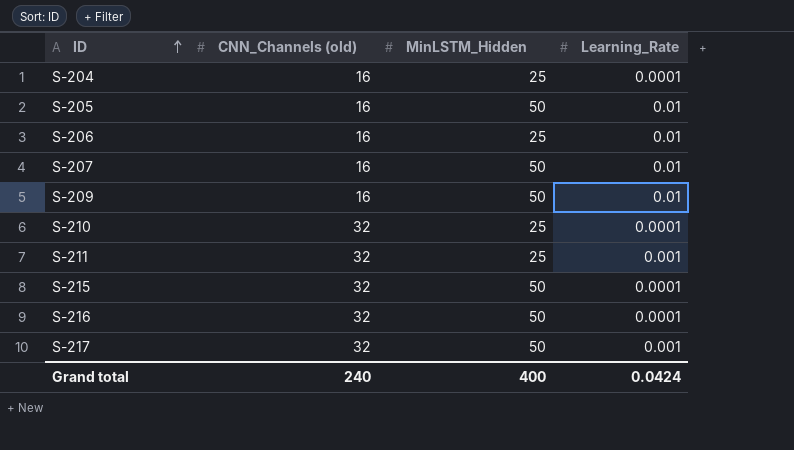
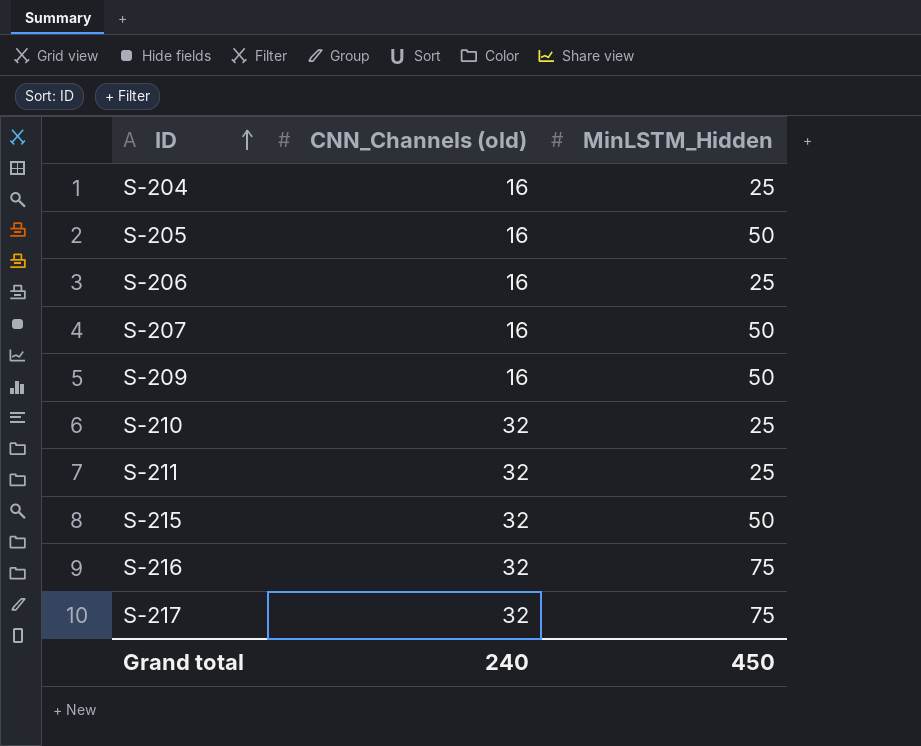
column Learning_Rate | position: 4 -> none
S-216 | MinLSTM_Hidden: 50 -> 75
S-217 | MinLSTM_Hidden: 50 -> 75
Grand total | MinLSTM_Hidden: 400 -> 450

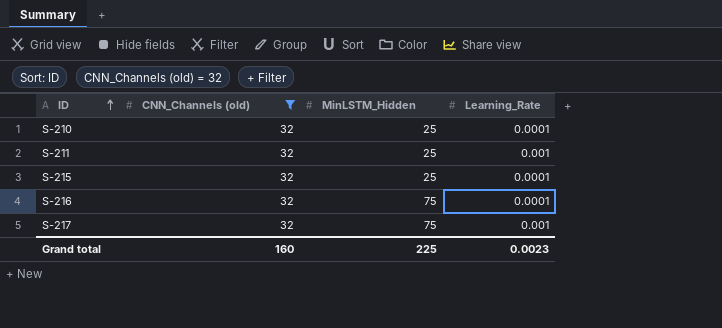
filter: none -> CNN_Channels (old) = 32
column Learning_Rate | position: none -> 4
S-215 | MinLSTM_Hidden: 50 -> 25
Grand total | CNN_Channels (old): 240 -> 160
Grand total | MinLSTM_Hidden: 450 -> 225

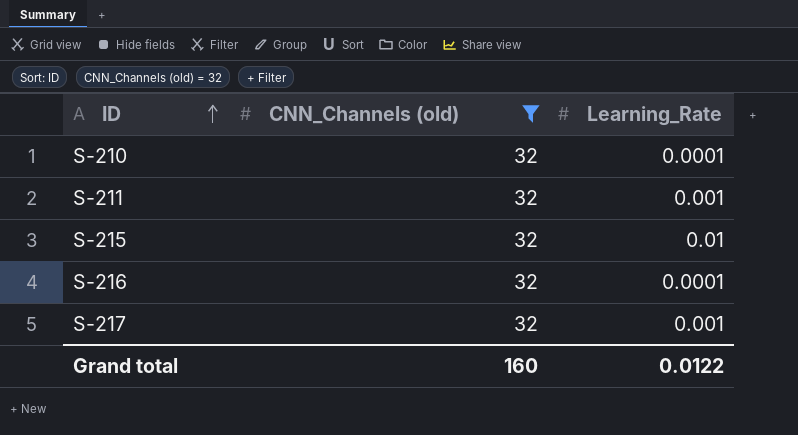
column MinLSTM_Hidden | position: 3 -> none
S-215 | Learning_Rate: 0.0001 -> 0.01
Grand total | Learning_Rate: 0.0023 -> 0.0122

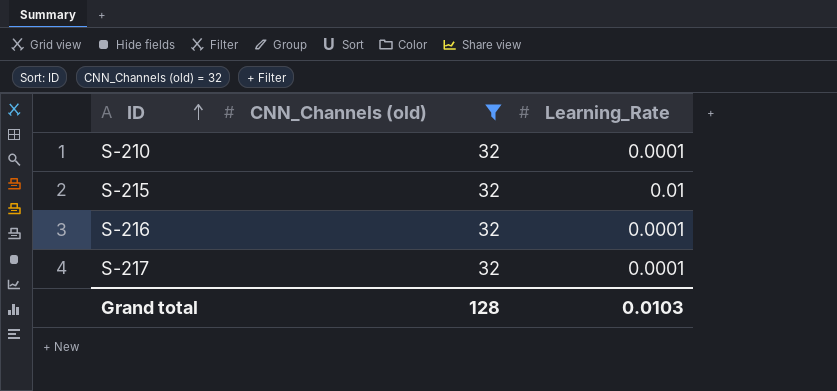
row S-211: 32 | 0.001 -> none
S-217 | Learning_Rate: 0.001 -> 0.0001
Grand total | CNN_Channels (old): 160 -> 128
Grand total | Learning_Rate: 0.0122 -> 0.0103

